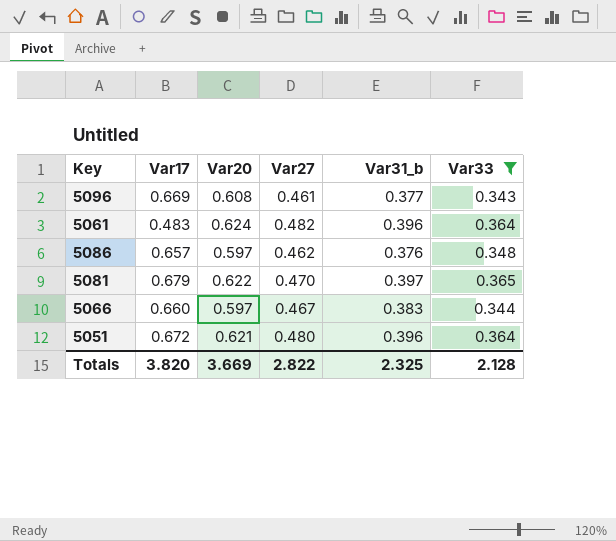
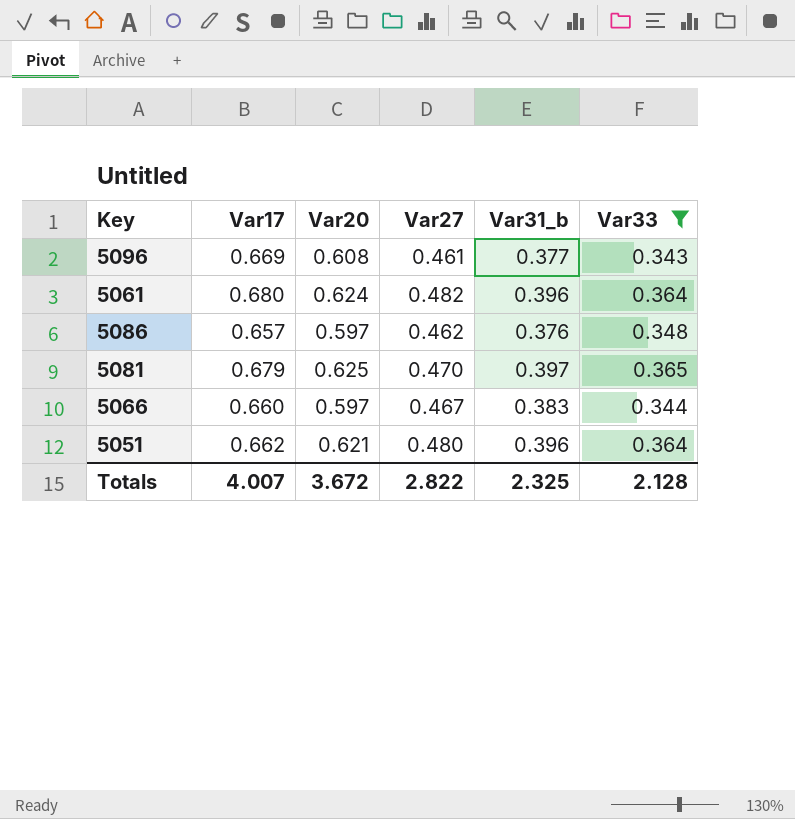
5061 | Var17: 0.483 -> 0.680
5081 | Var20: 0.622 -> 0.625
5051 | Var17: 0.672 -> 0.662
Totals | Var17: 3.820 -> 4.007
Totals | Var20: 3.669 -> 3.672

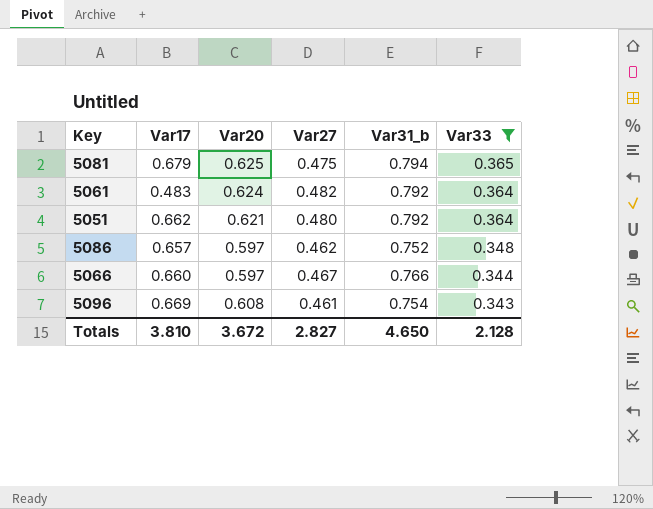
row order: none -> Var33 descending
5081 | Var27: 0.470 -> 0.475
5081 | Var31_b: 0.397 -> 0.794
5061 | Var17: 0.680 -> 0.483
5061 | Var31_b: 0.396 -> 0.792
5051 | Var31_b: 0.396 -> 0.792
5086 | Var31_b: 0.376 -> 0.752
5066 | Var31_b: 0.383 -> 0.766
5096 | Var31_b: 0.377 -> 0.754
Totals | Var17: 4.007 -> 3.810
Totals | Var27: 2.822 -> 2.827
Totals | Var31_b: 2.325 -> 4.650

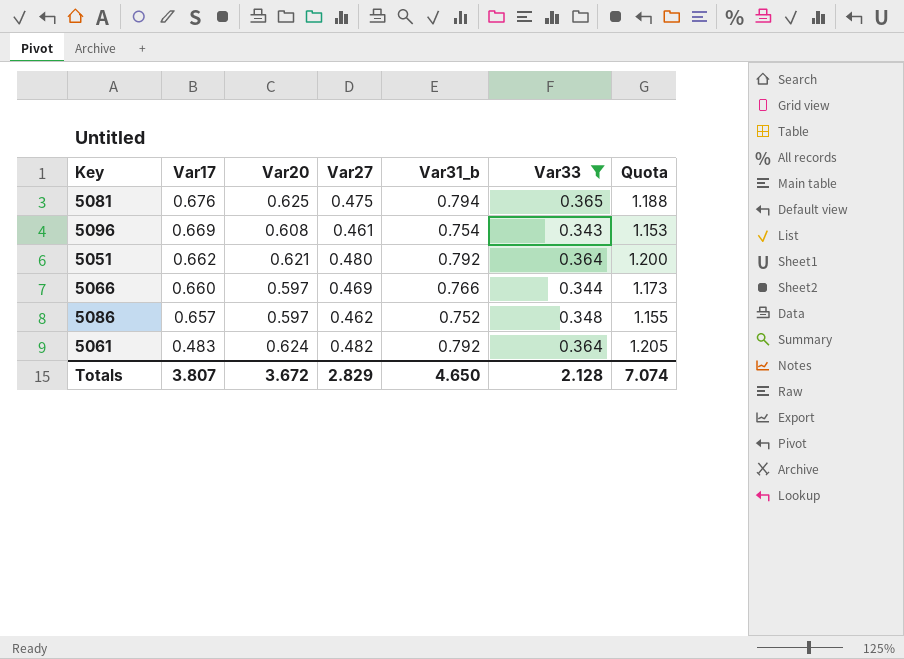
row order: Var33 descending -> Var17 descending
column Quota | formula: none -> [Var27] * 2.5
5081 | Var17: 0.679 -> 0.676
5066 | Var27: 0.467 -> 0.469
Totals | Var17: 3.810 -> 3.807
Totals | Var27: 2.827 -> 2.829

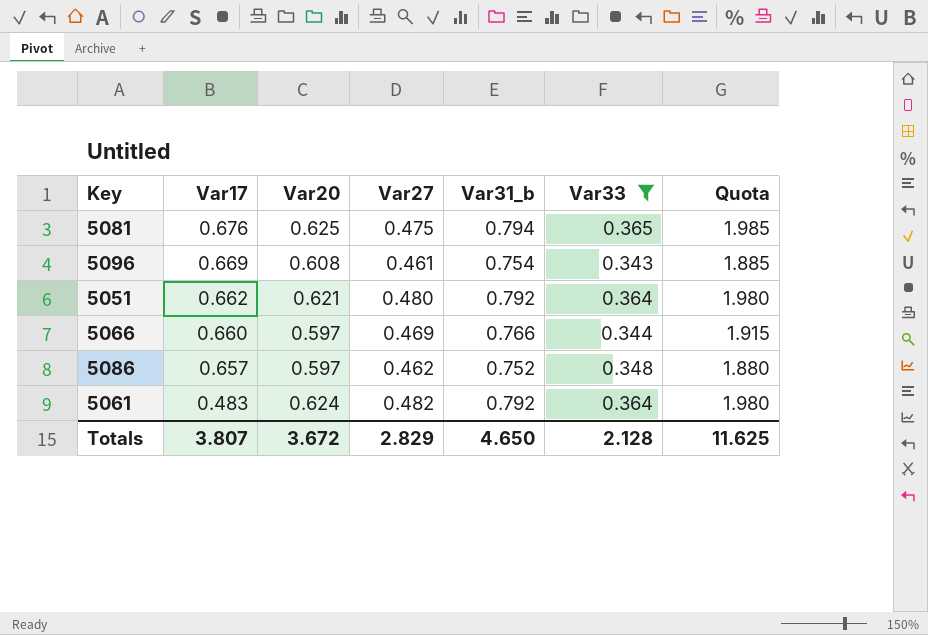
column Quota | formula: [Var27] * 2.5 -> [Var31_b] * 2.5
Totals | Quota: 7.074 -> 11.625

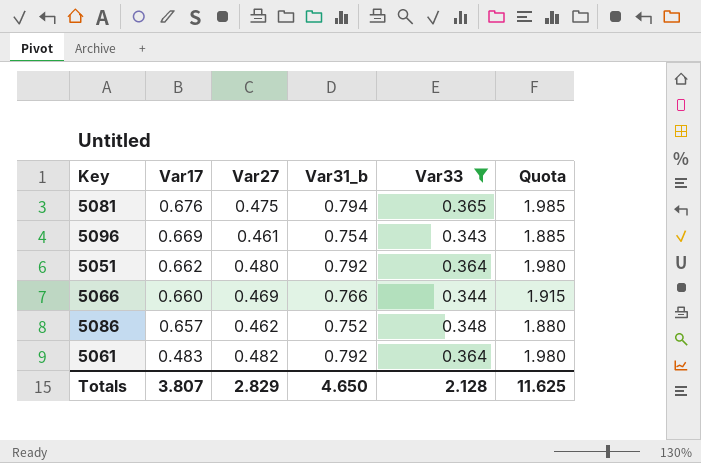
column Var20 | position: 3 -> none

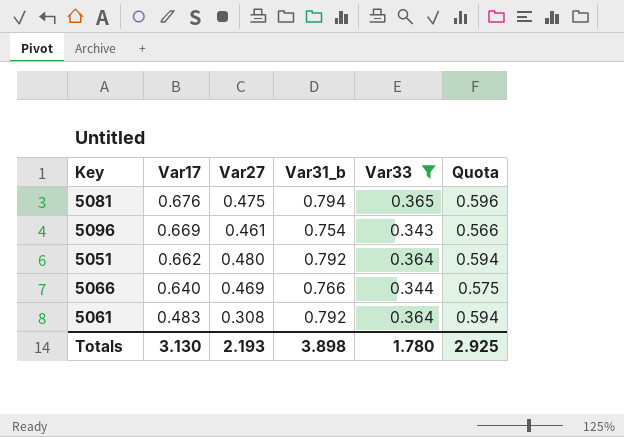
column Quota | formula: [Var31_b] * 2.5 -> [Var31_b] * 0.75
row 5086: 0.657 | 0.462 | 0.752 | 0.348 | 1.880 -> none
5066 | Var17: 0.660 -> 0.640
5061 | Var27: 0.482 -> 0.308
Totals | Var17: 3.807 -> 3.130
Totals | Var27: 2.829 -> 2.193
Totals | Var31_b: 4.650 -> 3.898
Totals | Var33: 2.128 -> 1.780
Totals | Quota: 11.625 -> 2.925

